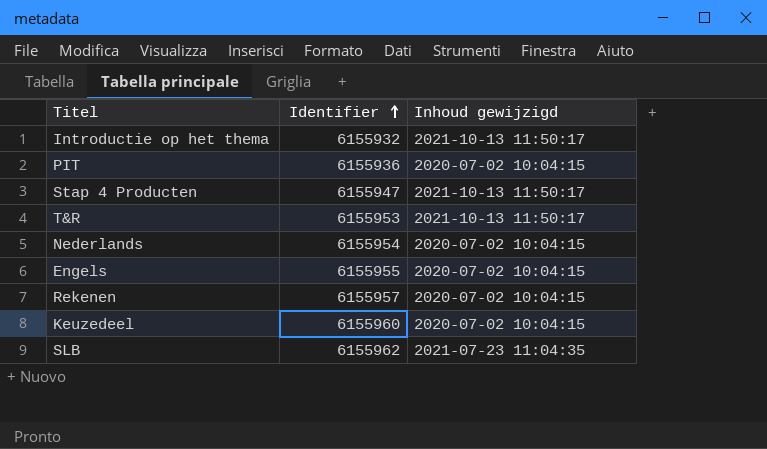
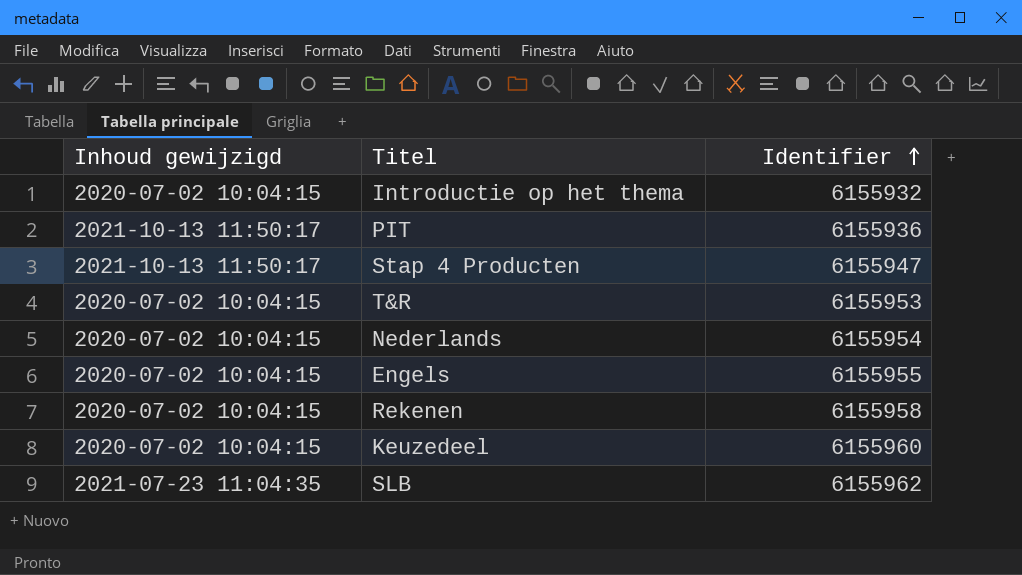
column Inhoud gewijzigd | position: 3 -> 1
Introductie op het thema | Inhoud gewijzigd: 2021-10-13 11:50:17 -> 2020-07-02 10:04:15
PIT | Inhoud gewijzigd: 2020-07-02 10:04:15 -> 2021-10-13 11:50:17
T&R | Inhoud gewijzigd: 2021-10-13 11:50:17 -> 2020-07-02 10:04:15
Rekenen | Identifier: 6155957 -> 6155958

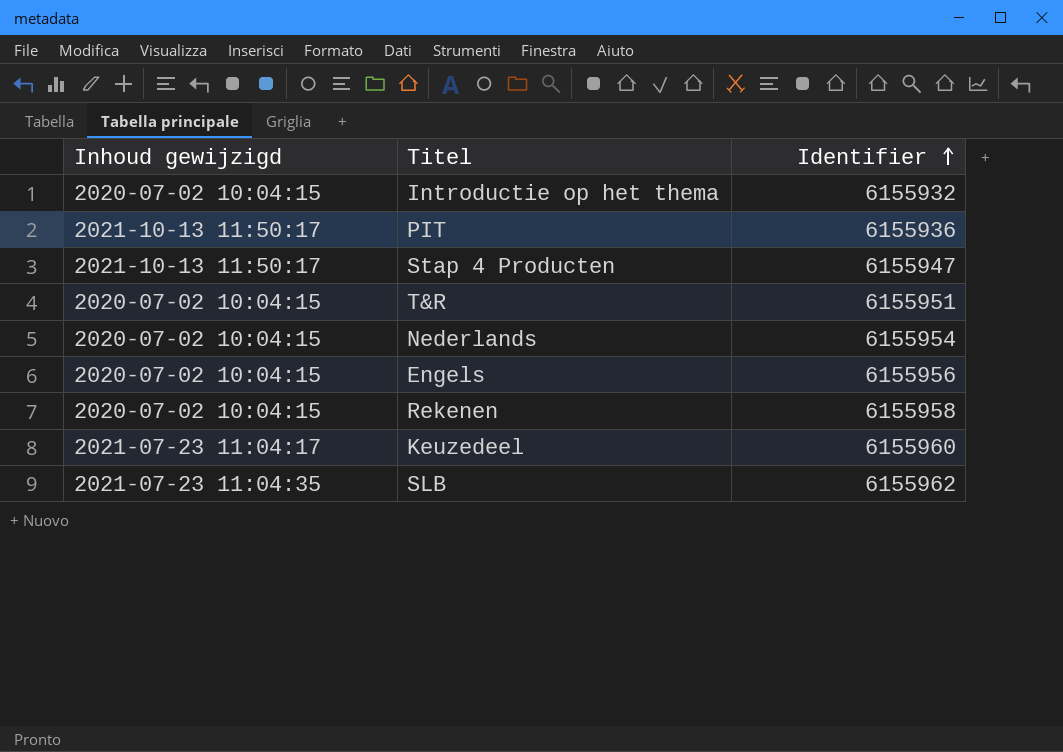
T&R | Identifier: 6155953 -> 6155951
Engels | Identifier: 6155955 -> 6155956
Keuzedeel | Inhoud gewijzigd: 2020-07-02 10:04:15 -> 2021-07-23 11:04:17

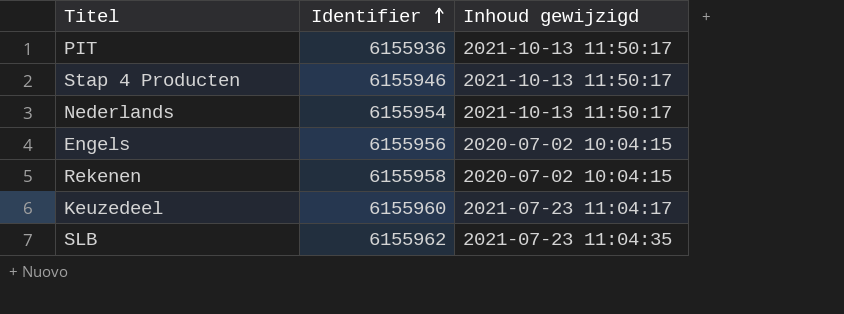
column Inhoud gewijzigd | position: 1 -> 3
row Introductie op het thema: 2020-07-02 10:04:15 | 6155932 -> none
row T&R: 2020-07-02 10:04:15 | 6155951 -> none
Stap 4 Producten | Identifier: 6155947 -> 6155946
Nederlands | Inhoud gewijzigd: 2020-07-02 10:04:15 -> 2021-10-13 11:50:17

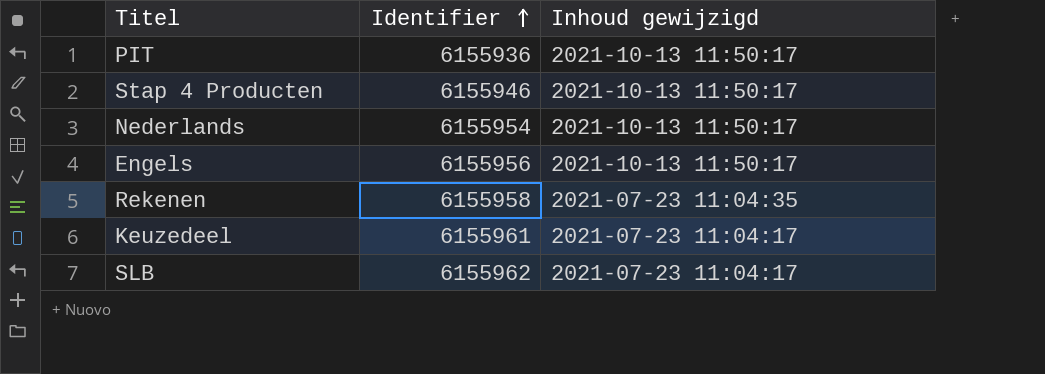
Engels | Inhoud gewijzigd: 2020-07-02 10:04:15 -> 2021-10-13 11:50:17
Rekenen | Inhoud gewijzigd: 2020-07-02 10:04:15 -> 2021-07-23 11:04:35
Keuzedeel | Identifier: 6155960 -> 6155961
SLB | Inhoud gewijzigd: 2021-07-23 11:04:35 -> 2021-07-23 11:04:17

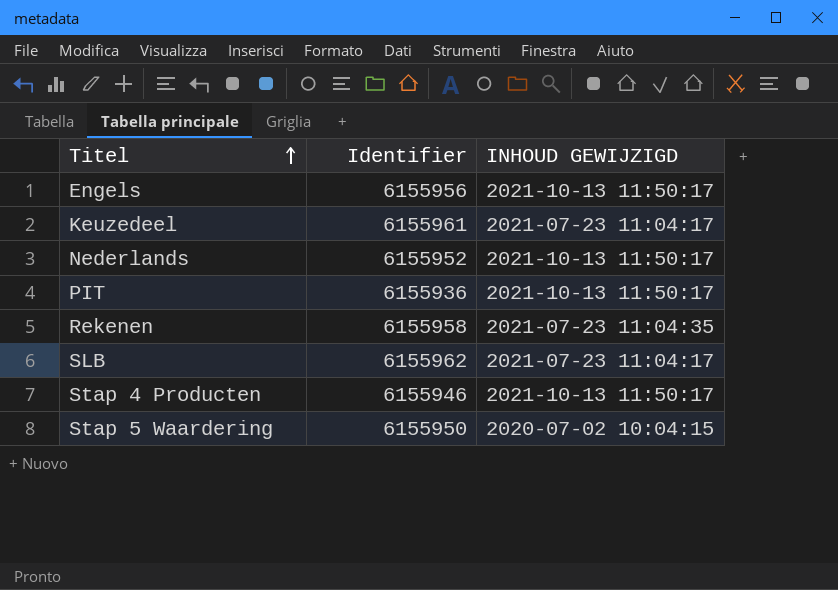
row order: Identifier ascending -> Titel ascending
column name: Inhoud gewijzigd -> INHOUD GEWIJZIGD
Nederlands | Identifier: 6155954 -> 6155952
row Stap 5 Waardering: none -> 6155950 | 2020-07-02 10:04:15

